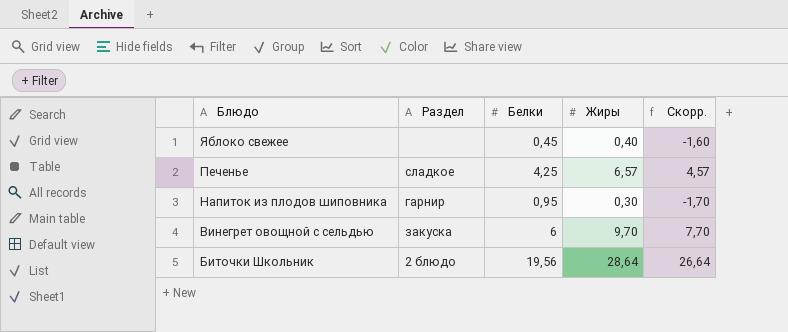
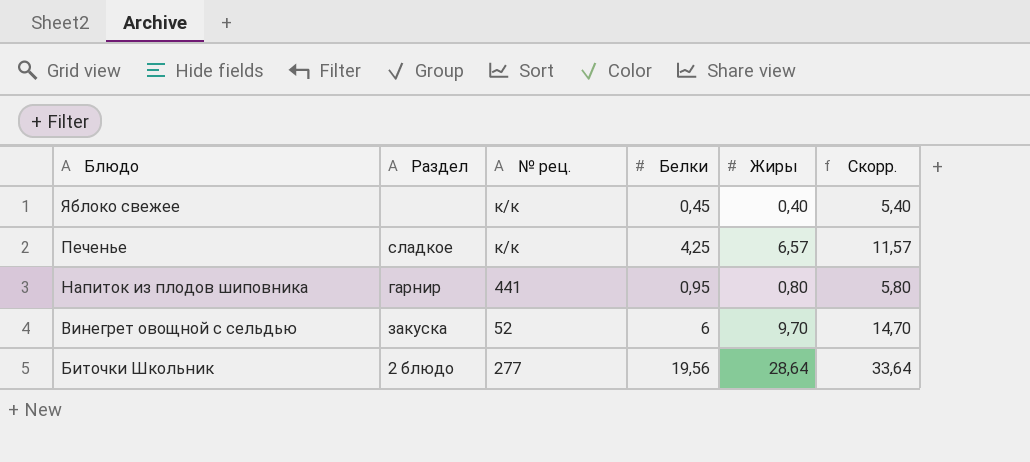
column № рец. | position: none -> 3
column Скорр. | formula: [Жиры] - 2 -> [Жиры] + 5
Напиток из плодов шиповника | Жиры: 0,30 -> 0,80

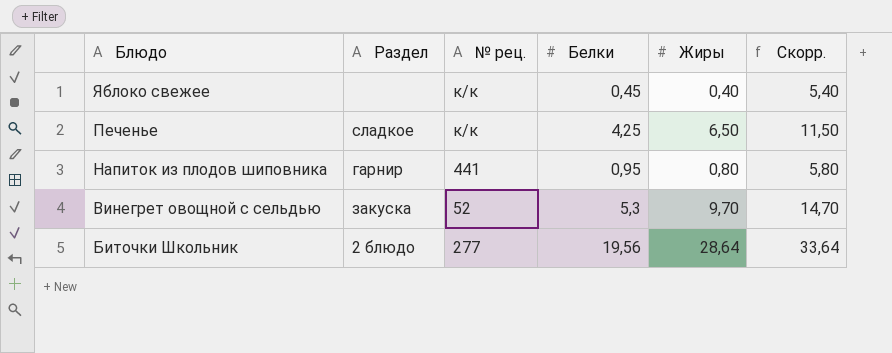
Печенье | Жиры: 6,57 -> 6,50
Печенье | Скорр.: 11,57 -> 11,50
Винегрет овощной с сельдью | Белки: 6 -> 5,3

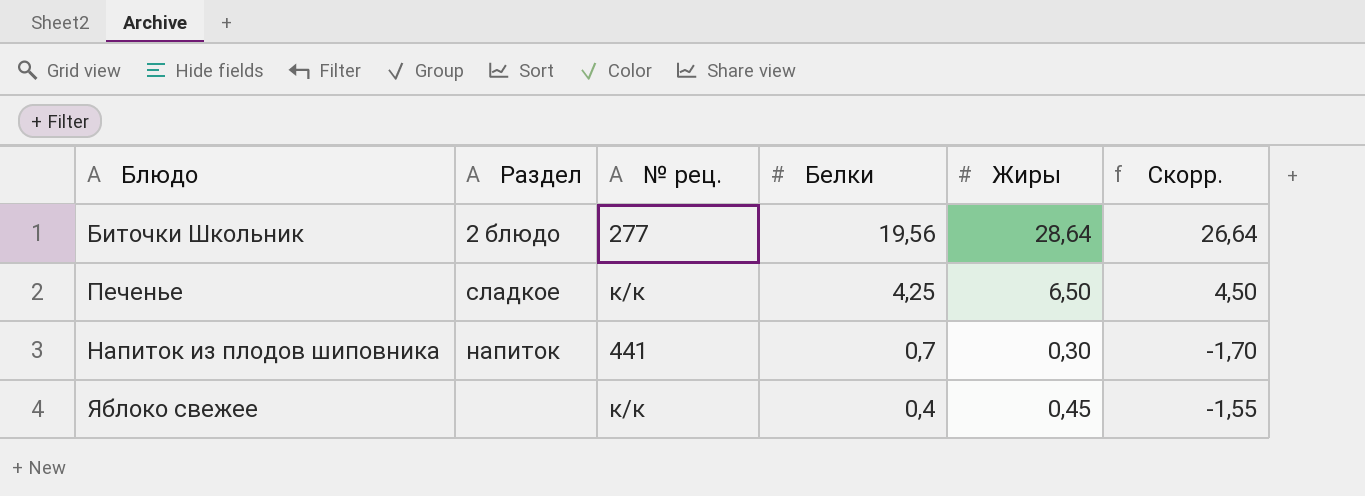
row order: Блюдо descending -> Белки descending
column Скорр. | formula: [Жиры] + 5 -> [Жиры] - 2
row Винегрет овощной с сельдью: закуска | 52 | 5,3 | 9,70 | 14,70 -> none
Напиток из плодов шиповника | Раздел: гарнир -> напиток
Напиток из плодов шиповника | Белки: 0,95 -> 0,7
Напиток из плодов шиповника | Жиры: 0,80 -> 0,30
Яблоко свежее | Белки: 0,45 -> 0,4
Яблоко свежее | Жиры: 0,40 -> 0,45

